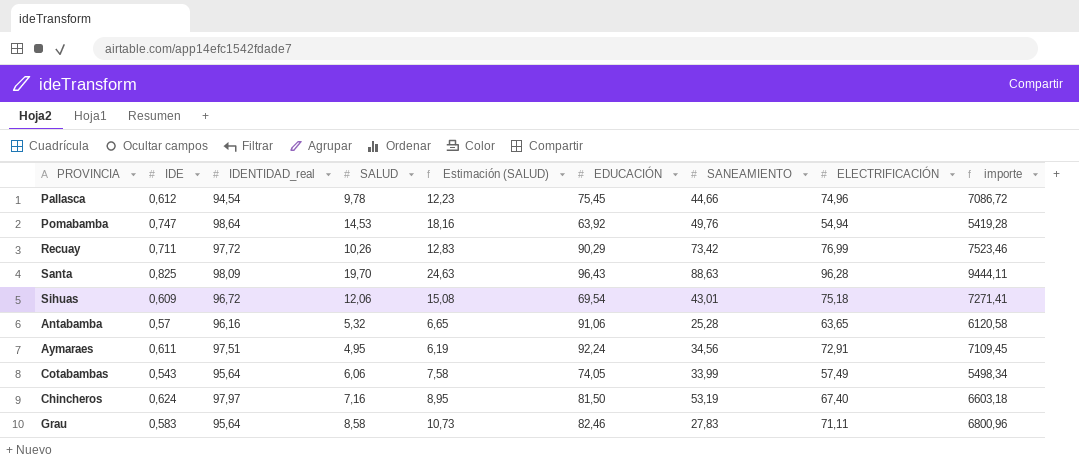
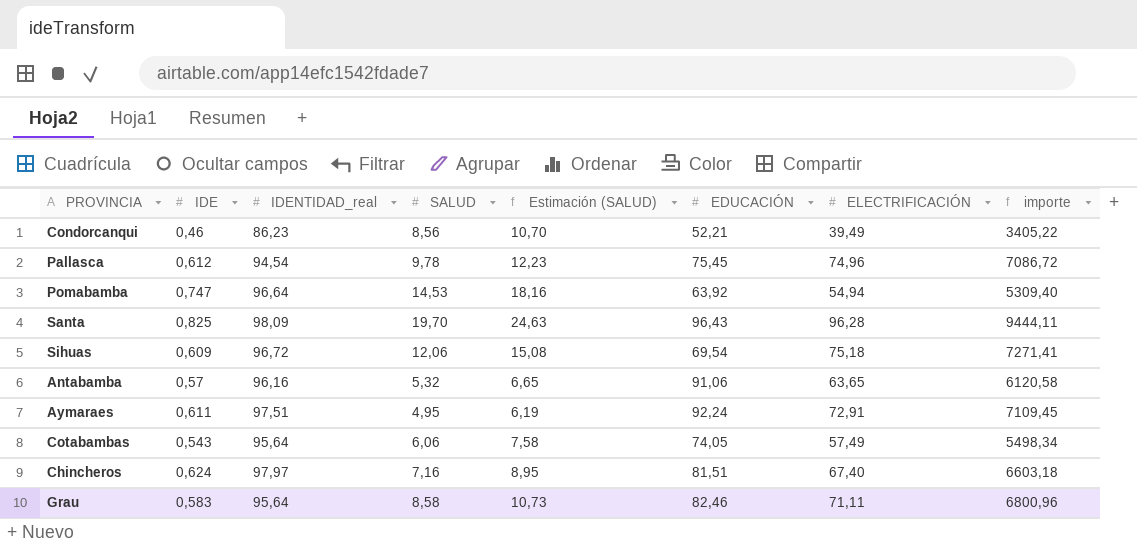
column SANEAMIENTO | position: 7 -> none
row Recuay: 0,711 | 97,72 | 10,26 | 12,83 | 90,29 | 73,42 | 76,99 | 7523,46 -> none
row Condorcanqui: none -> 0,46 | 86,23 | 8,56 | 10,70 | 52,21 | 39,49 | 3405,22
Pomabamba | IDENTIDAD_real: 98,64 -> 96,64
Pomabamba | importe: 5419,28 -> 5309,40
Chincheros | EDUCACIÓN: 81,50 -> 81,51

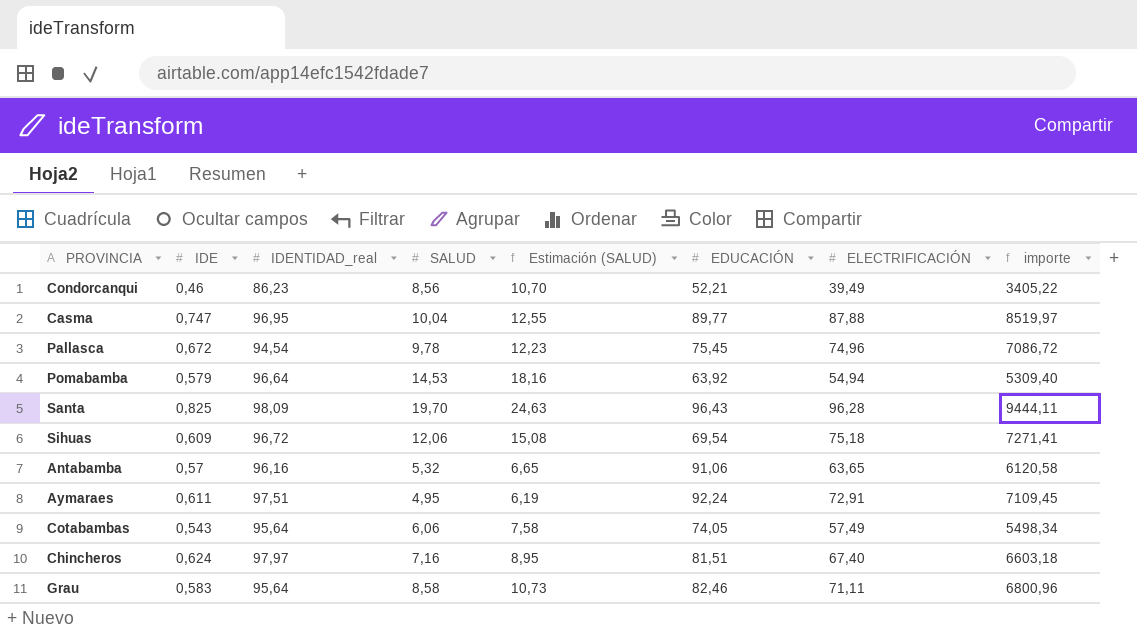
row Casma: none -> 0,747 | 96,95 | 10,04 | 12,55 | 89,77 | 87,88 | 8519,97
Pallasca | IDE: 0,612 -> 0,672
Pomabamba | IDE: 0,747 -> 0,579

